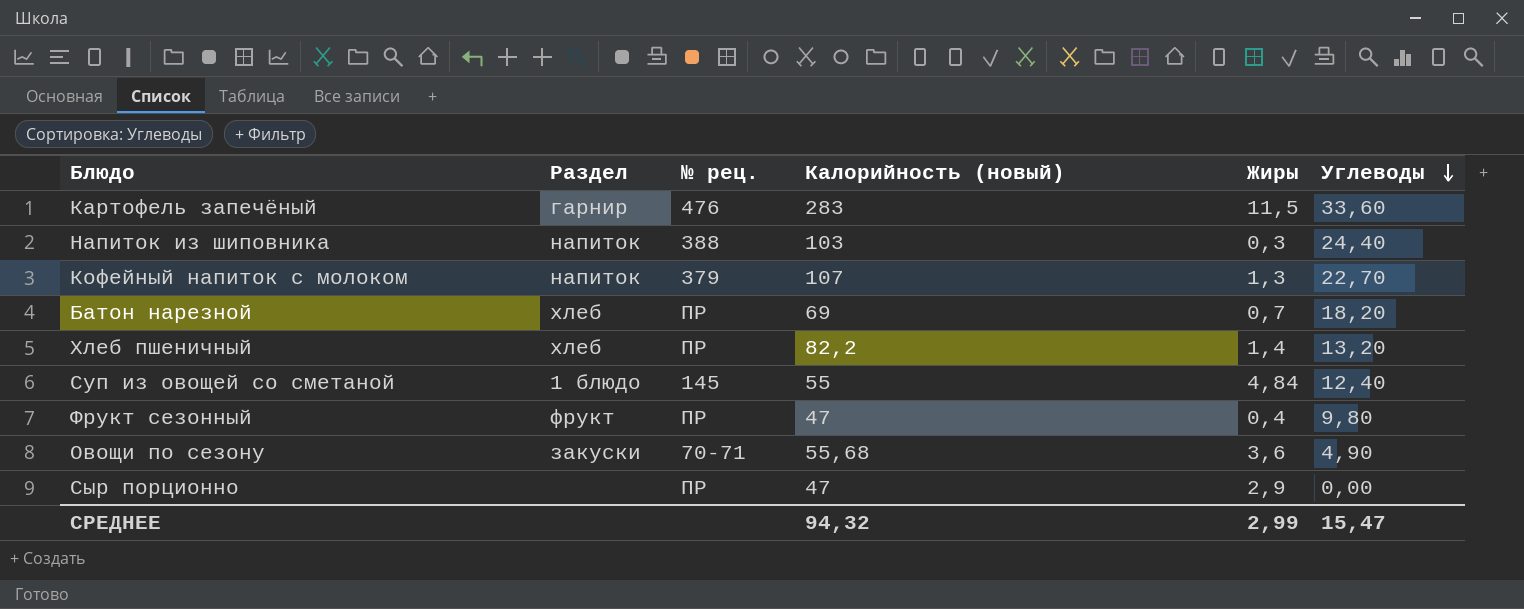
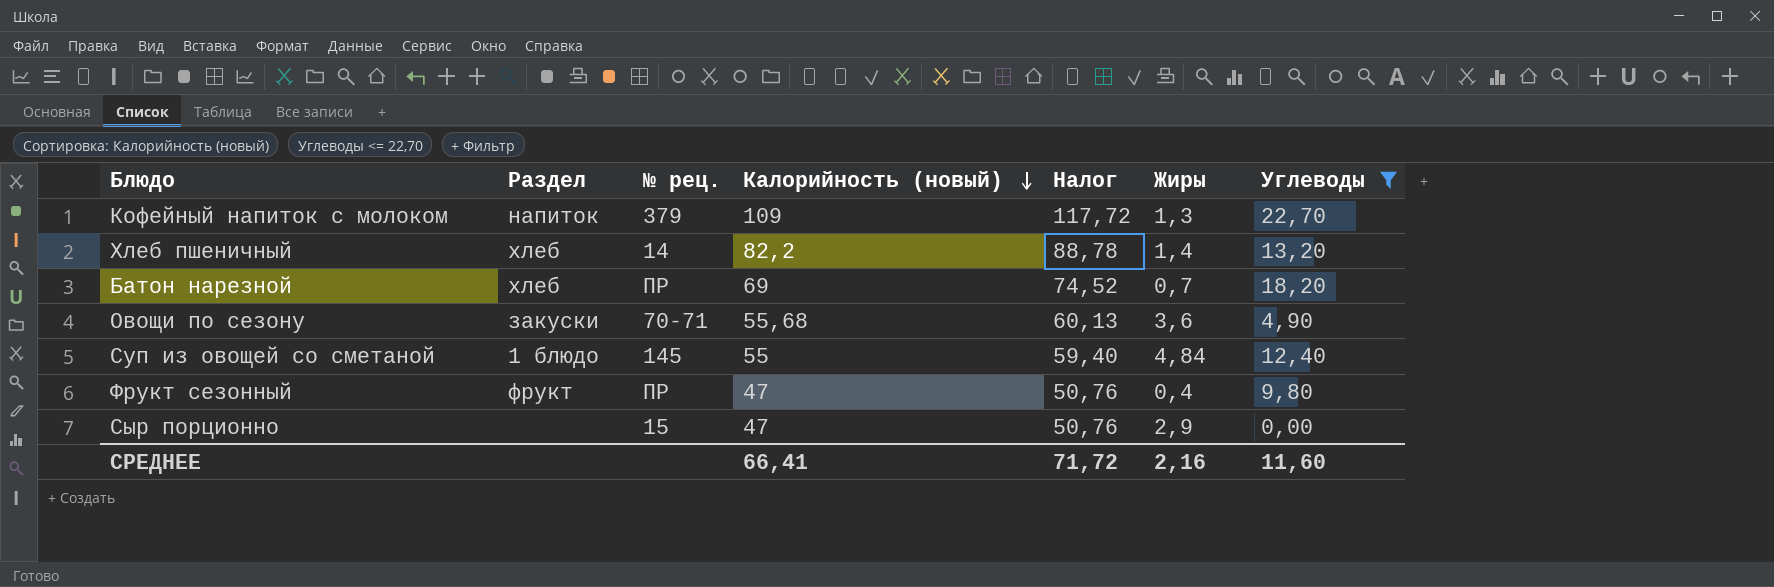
filter: none -> Углеводы <= 22,70
row order: Углеводы descending -> Калорийность (новый) descending
column Налог | formula: none -> [Калорийность (новый)] * 1,08
Кофейный напиток с молоком | Калорийность (новый): 107 -> 109
Хлеб пшеничный | № рец.: ПР -> 14
Сыр порционно | № рец.: ПР -> 15
СРЕДНЕЕ | Калорийность (новый): 94,32 -> 66,41
СРЕДНЕЕ | Жиры: 2,99 -> 2,16
СРЕДНЕЕ | Углеводы: 15,47 -> 11,60

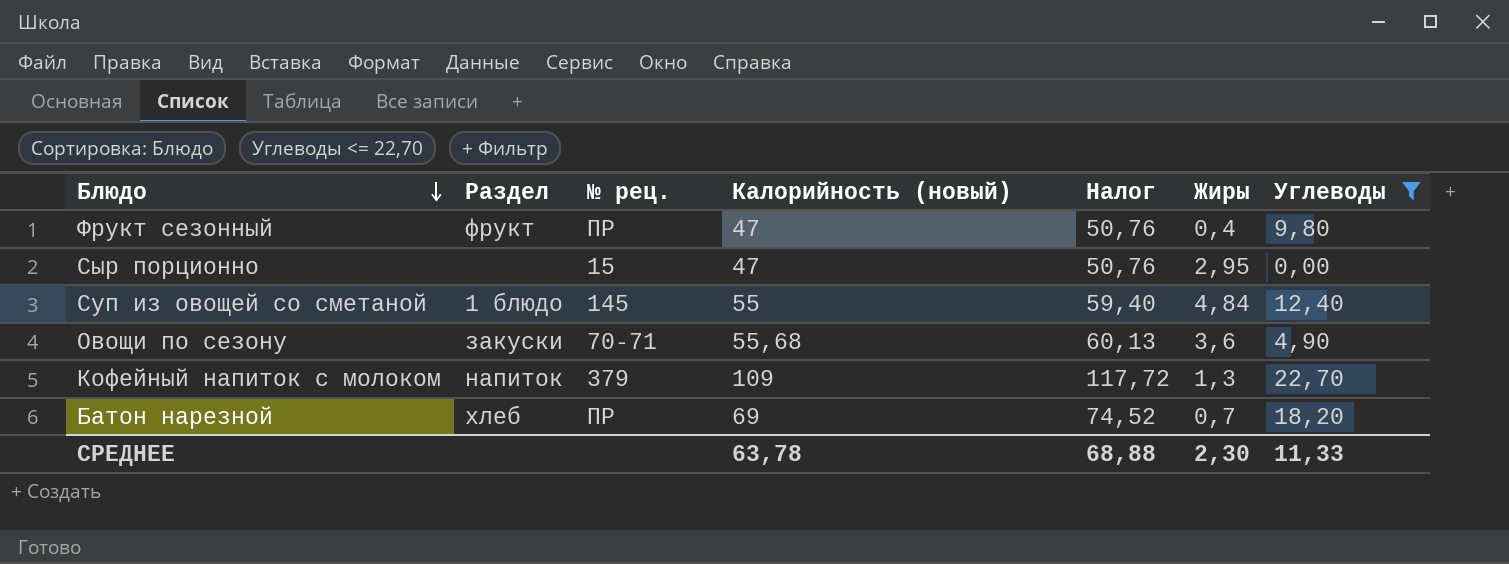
row order: Калорийность (новый) descending -> Блюдо descending
row Хлеб пшеничный: хлеб | 14 | 82,2 | 88,78 | 1,4 | 13,20 -> none
Сыр порционно | Жиры: 2,9 -> 2,95
СРЕДНЕЕ | Калорийность (новый): 66,41 -> 63,78
СРЕДНЕЕ | Налог: 71,72 -> 68,88
СРЕДНЕЕ | Жиры: 2,16 -> 2,30
СРЕДНЕЕ | Углеводы: 11,60 -> 11,33

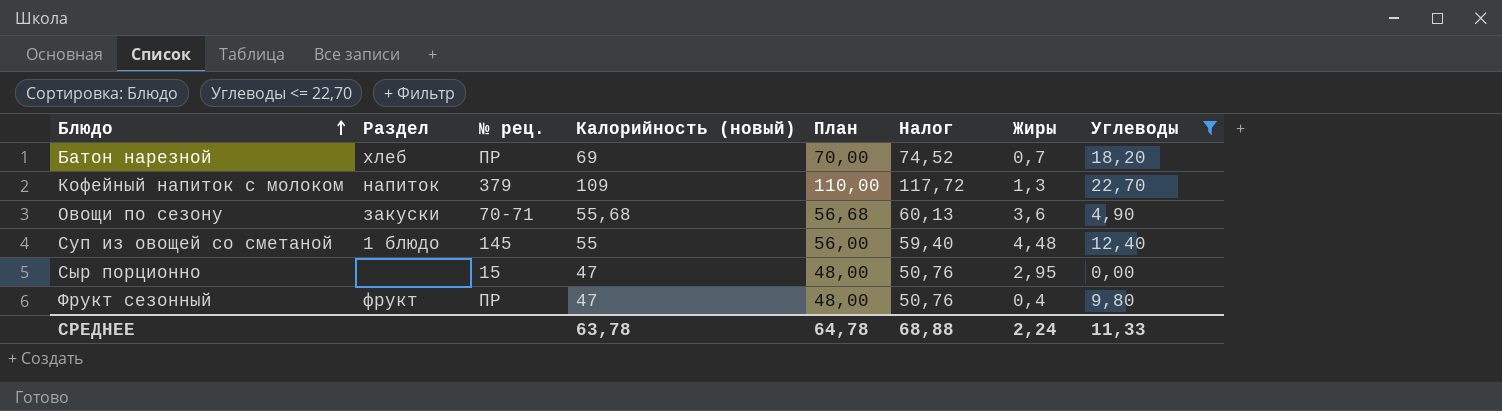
row order: Блюдо descending -> Блюдо ascending
column План | formula: none -> [Калорийность (новый)] + 1
Суп из овощей со сметаной | Жиры: 4,84 -> 4,48
СРЕДНЕЕ | Жиры: 2,30 -> 2,24

